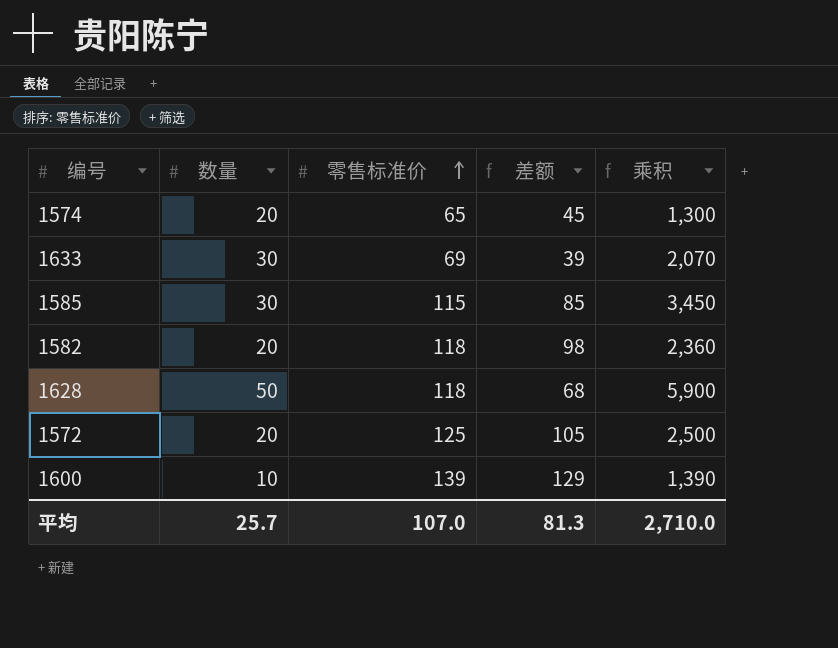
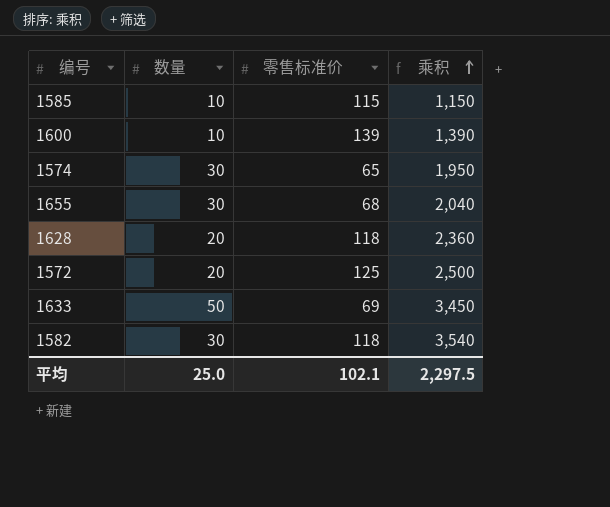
row order: 零售标准价 ascending -> 乘积 ascending
column 差额 | formula: [零售标准价] - [数量] -> none
1585 | 数量: 30 -> 10
1585 | 乘积: 3,450 -> 1,150
1574 | 数量: 20 -> 30
1574 | 乘积: 1,300 -> 1,950
row 1655: none -> 30 | 68 | 2,040
1628 | 数量: 50 -> 20
1628 | 乘积: 5,900 -> 2,360
1633 | 数量: 30 -> 50
1633 | 乘积: 2,070 -> 3,450
1582 | 数量: 20 -> 30
1582 | 乘积: 2,360 -> 3,540
平均 | 数量: 25.7 -> 25.0
平均 | 零售标准价: 107.0 -> 102.1
平均 | 乘积: 2,710.0 -> 2,297.5

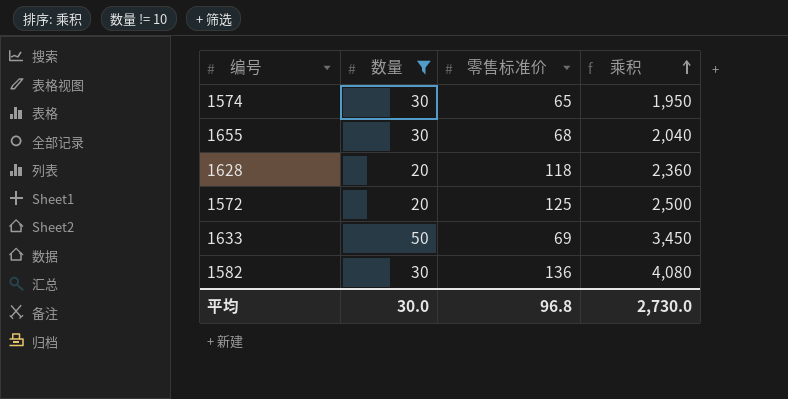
filter: none -> 数量 != 10
1582 | 零售标准价: 118 -> 136
1582 | 乘积: 3,540 -> 4,080
平均 | 数量: 25.0 -> 30.0
平均 | 零售标准价: 102.1 -> 96.8
平均 | 乘积: 2,297.5 -> 2,730.0

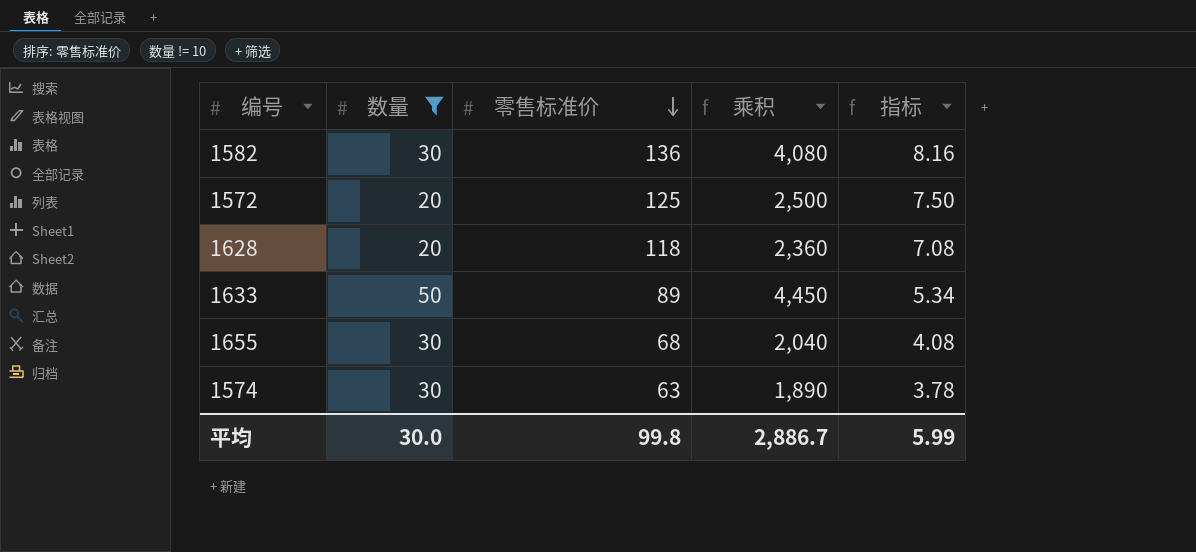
row order: 乘积 ascending -> 零售标准价 descending
column 指标 | formula: none -> [零售标准价] * 0.06
1633 | 零售标准价: 69 -> 89
1633 | 乘积: 3,450 -> 4,450
1574 | 零售标准价: 65 -> 63
1574 | 乘积: 1,950 -> 1,890
平均 | 零售标准价: 96.8 -> 99.8
平均 | 乘积: 2,730.0 -> 2,886.7

